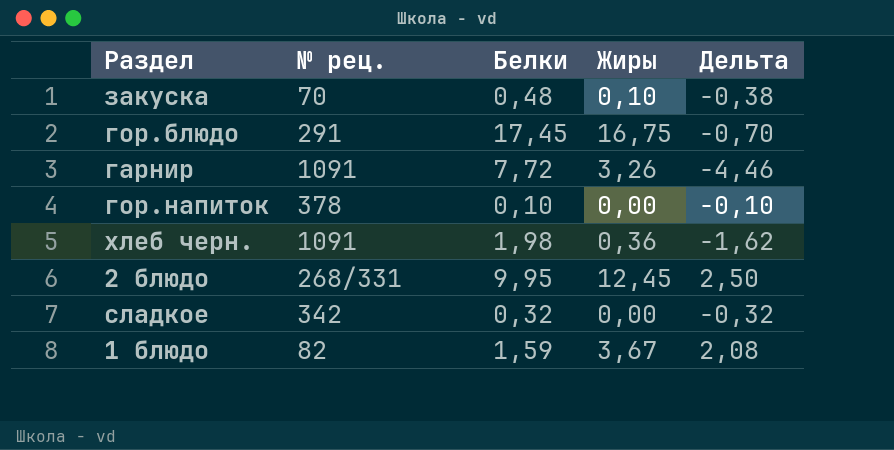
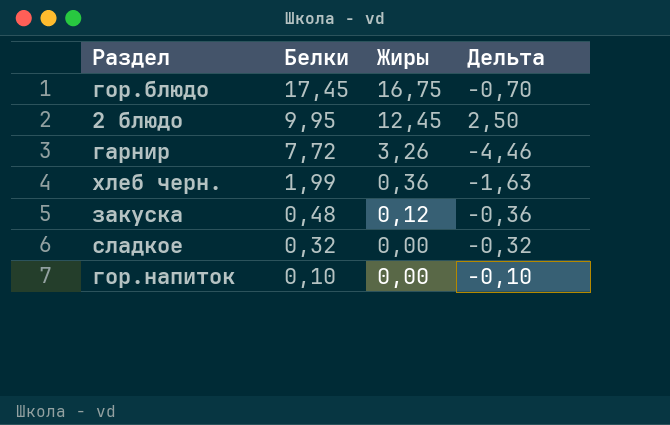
row order: none -> Белки descending
column № рец. | position: 2 -> none
row 1 блюдо: 82 | 1,59 | 3,67 | 2,08 -> none
хлеб черн. | Белки: 1,98 -> 1,99
хлеб черн. | Дельта: -1,62 -> -1,63
закуска | Жиры: 0,10 -> 0,12
закуска | Дельта: -0,38 -> -0,36

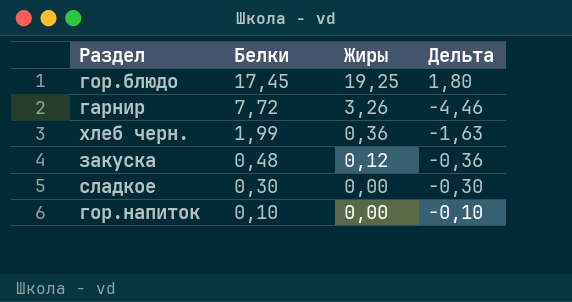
row 2 блюдо: 9,95 | 12,45 | 2,50 -> none
гор.блюдо | Жиры: 16,75 -> 19,25
гор.блюдо | Дельта: -0,70 -> 1,80
сладкое | Белки: 0,32 -> 0,30
сладкое | Дельта: -0,32 -> -0,30

